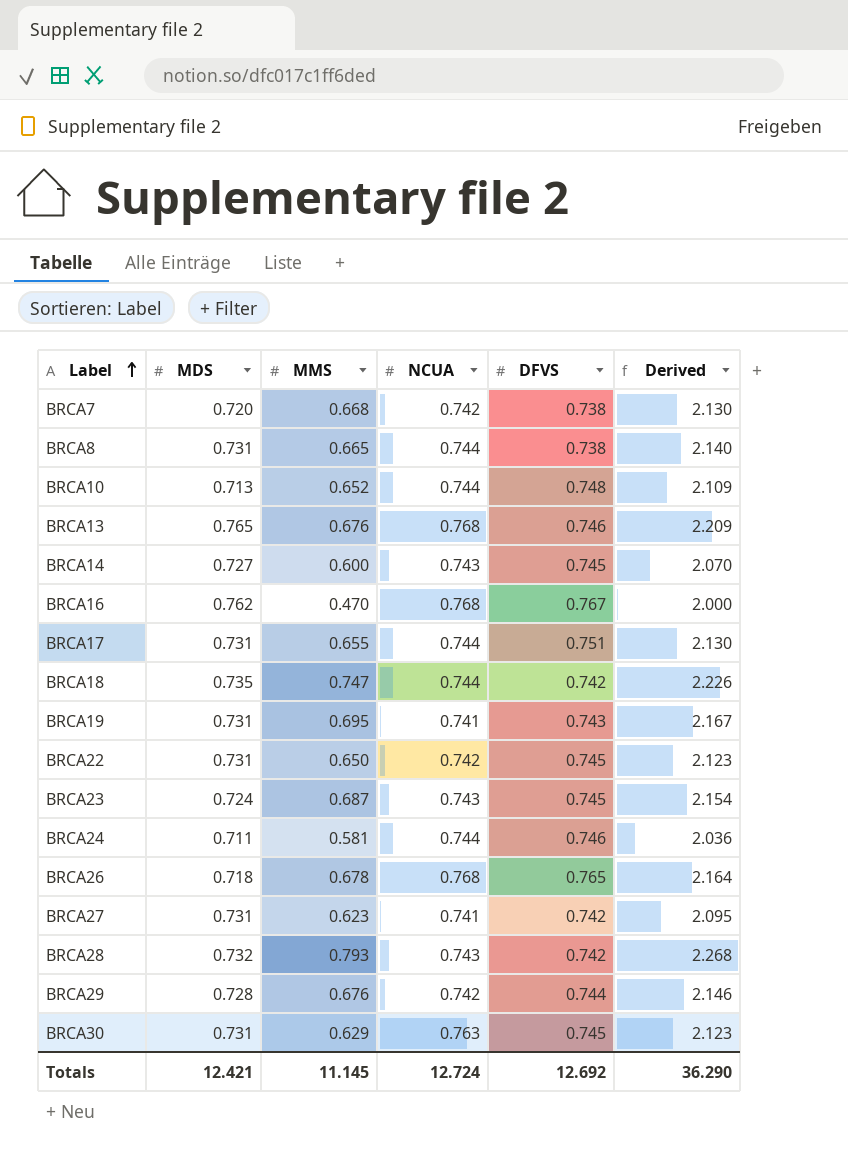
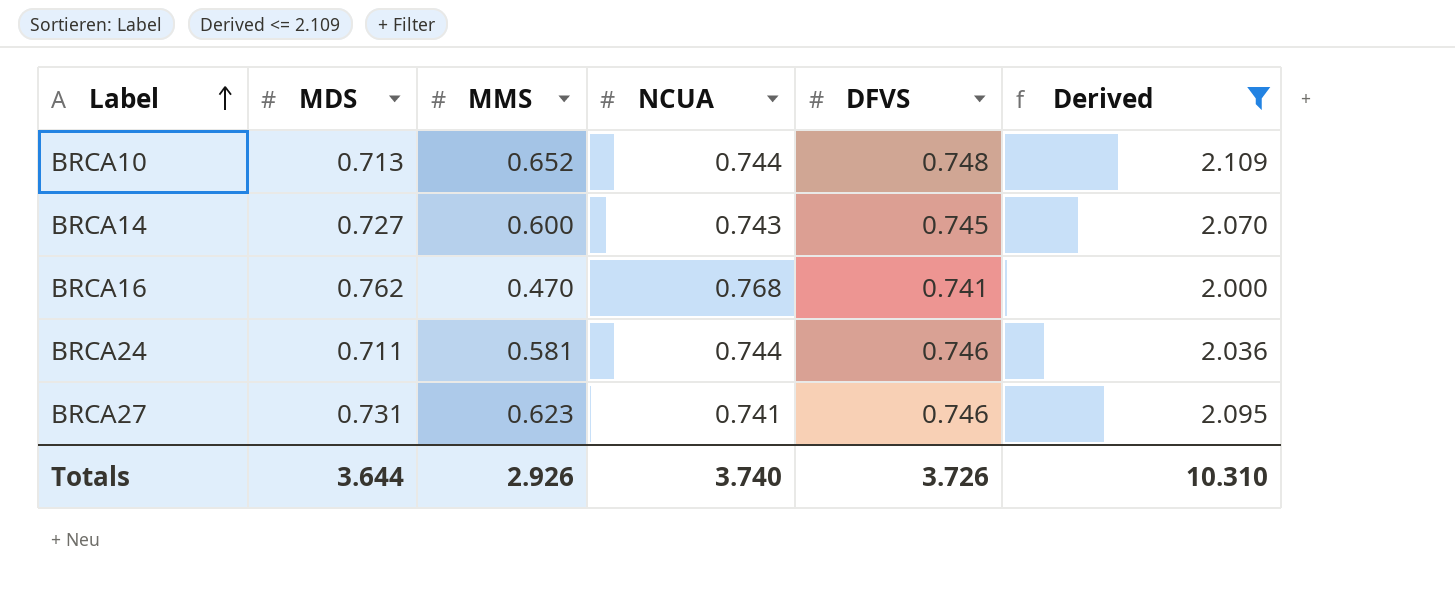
filter: none -> Derived <= 2.109
BRCA16 | DFVS: 0.767 -> 0.741
BRCA27 | DFVS: 0.742 -> 0.746
Totals | MDS: 12.421 -> 3.644
Totals | MMS: 11.145 -> 2.926
Totals | NCUA: 12.724 -> 3.740
Totals | DFVS: 12.692 -> 3.726
Totals | Derived: 36.290 -> 10.310

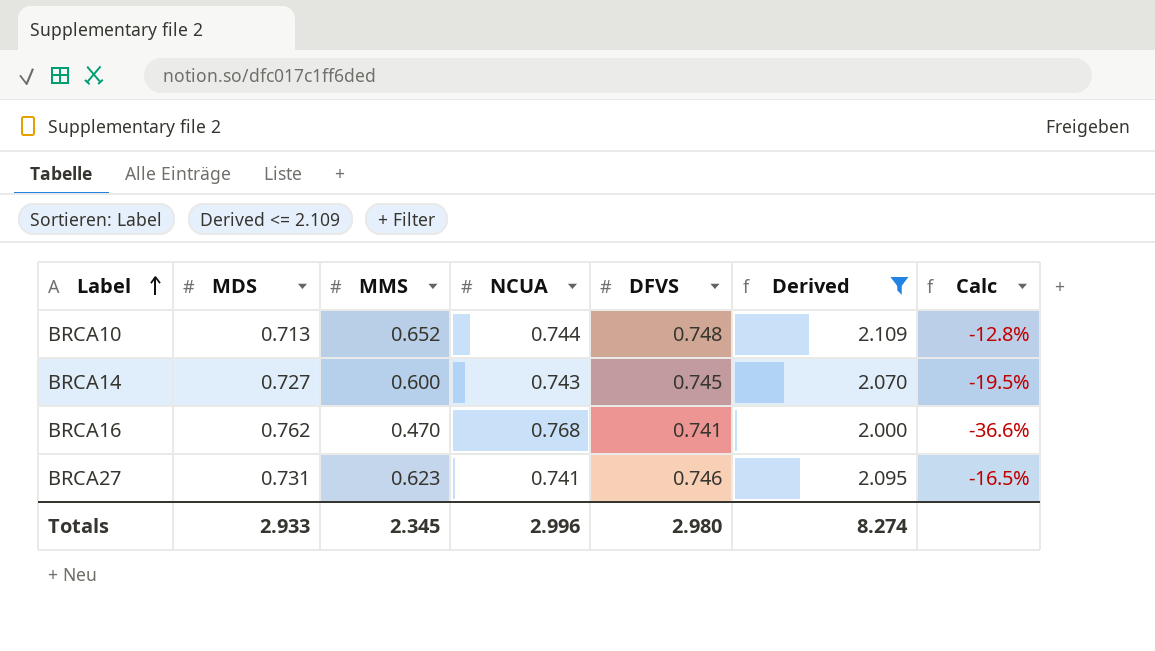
column Calc | formula: none -> ([MMS] - [DFVS]) / [DFVS]
row BRCA24: 0.711 | 0.581 | 0.744 | 0.746 | 2.036 -> none
Totals | MDS: 3.644 -> 2.933
Totals | MMS: 2.926 -> 2.345
Totals | NCUA: 3.740 -> 2.996
Totals | DFVS: 3.726 -> 2.980
Totals | Derived: 10.310 -> 8.274

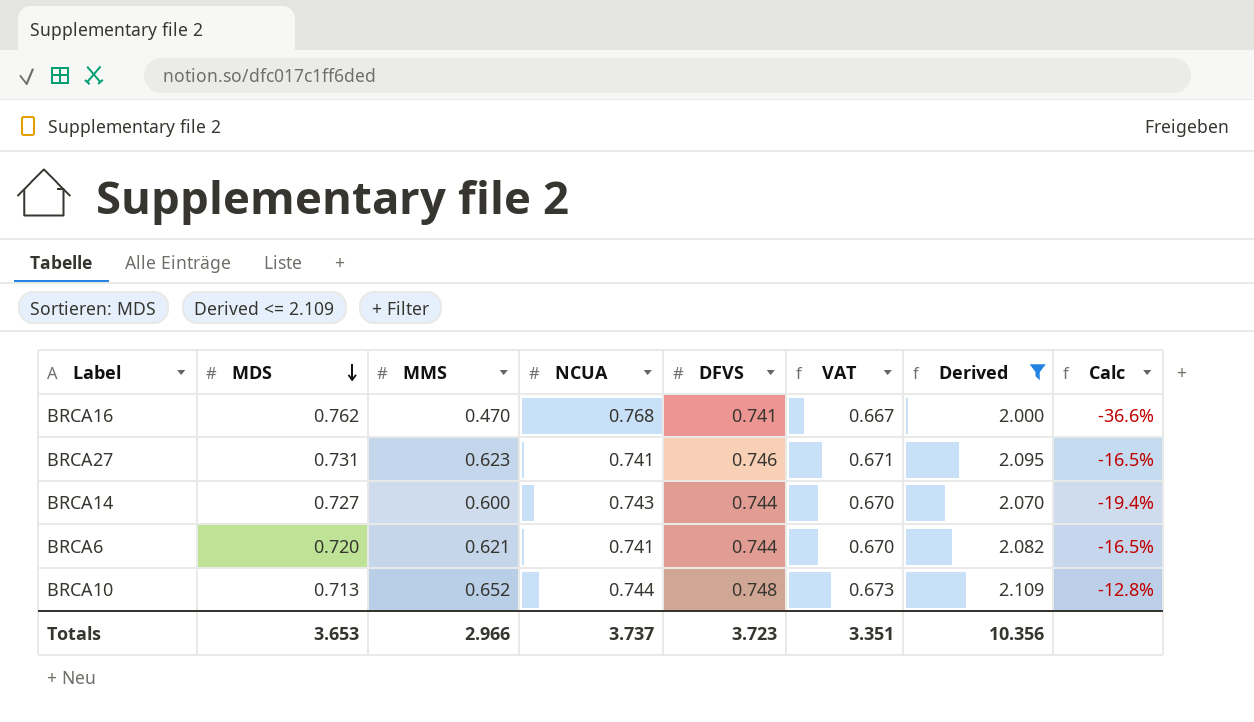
row order: Label ascending -> MDS descending
column VAT | formula: none -> [DFVS] * 0.9
BRCA14 | DFVS: 0.745 -> 0.744
BRCA14 | Calc: -19.5% -> -19.4%
row BRCA6: none -> 0.720 | 0.621 | 0.741 | 0.744 | 0.670 | 2.082 | -16.5%
Totals | MDS: 2.933 -> 3.653
Totals | MMS: 2.345 -> 2.966
Totals | NCUA: 2.996 -> 3.737
Totals | DFVS: 2.980 -> 3.723
Totals | Derived: 8.274 -> 10.356

